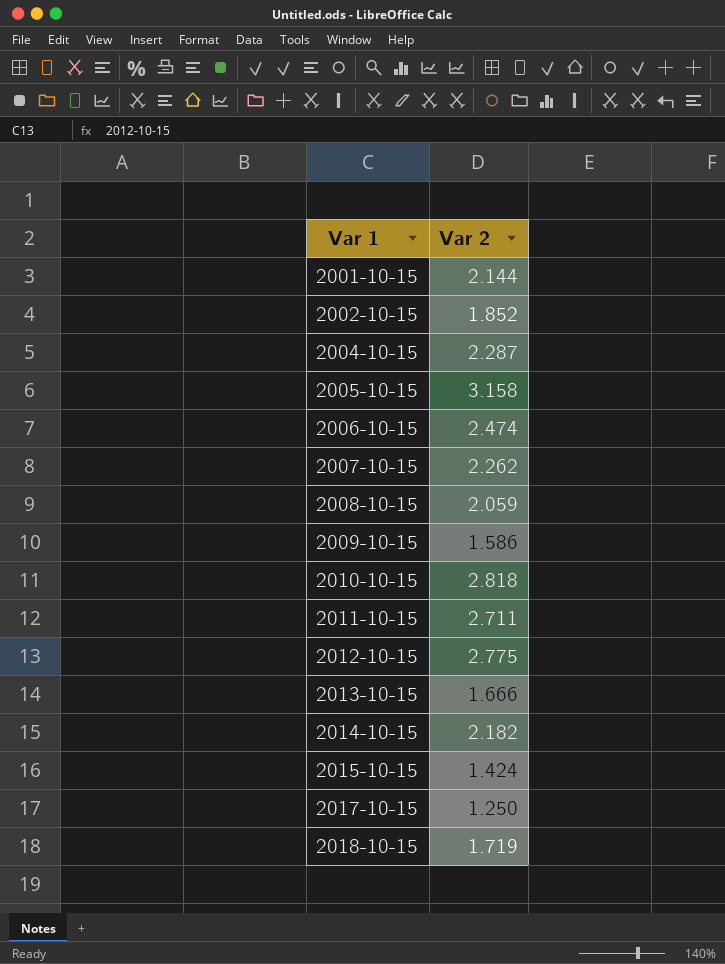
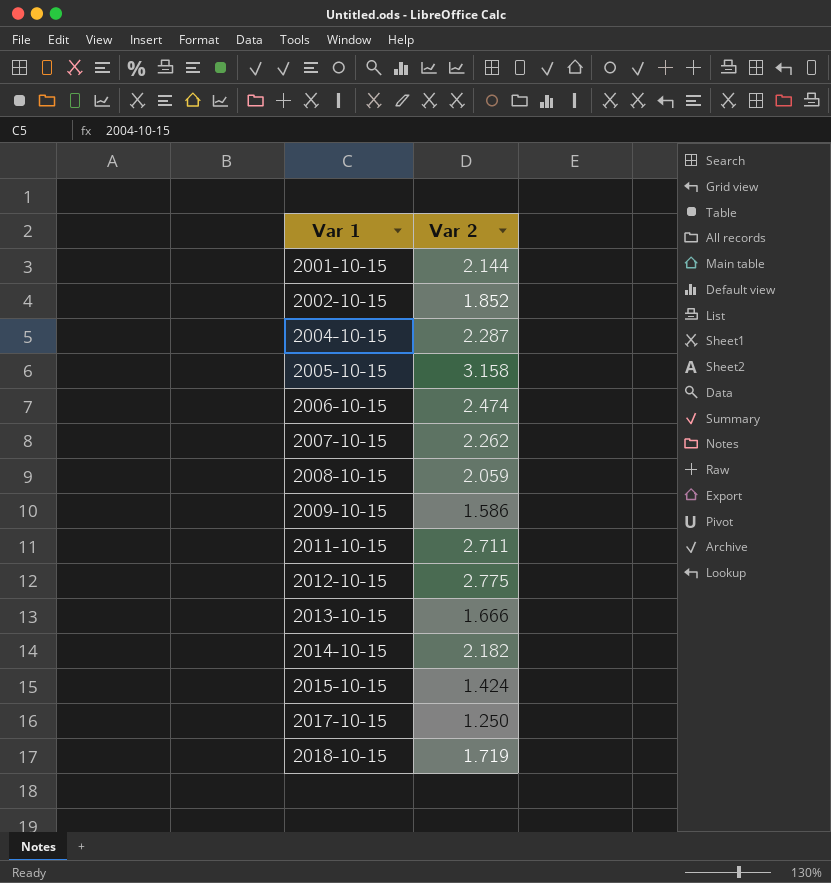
row 2010-10-15: 2.818 -> none

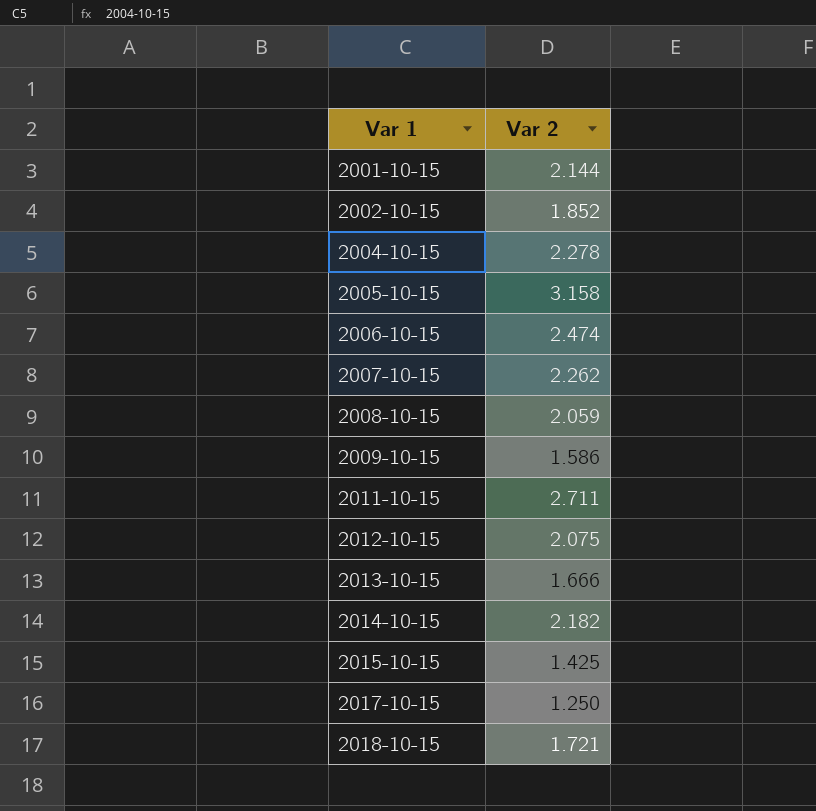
2004-10-15 | Var 2: 2.287 -> 2.278
2012-10-15 | Var 2: 2.775 -> 2.075
2015-10-15 | Var 2: 1.424 -> 1.425
2018-10-15 | Var 2: 1.719 -> 1.721

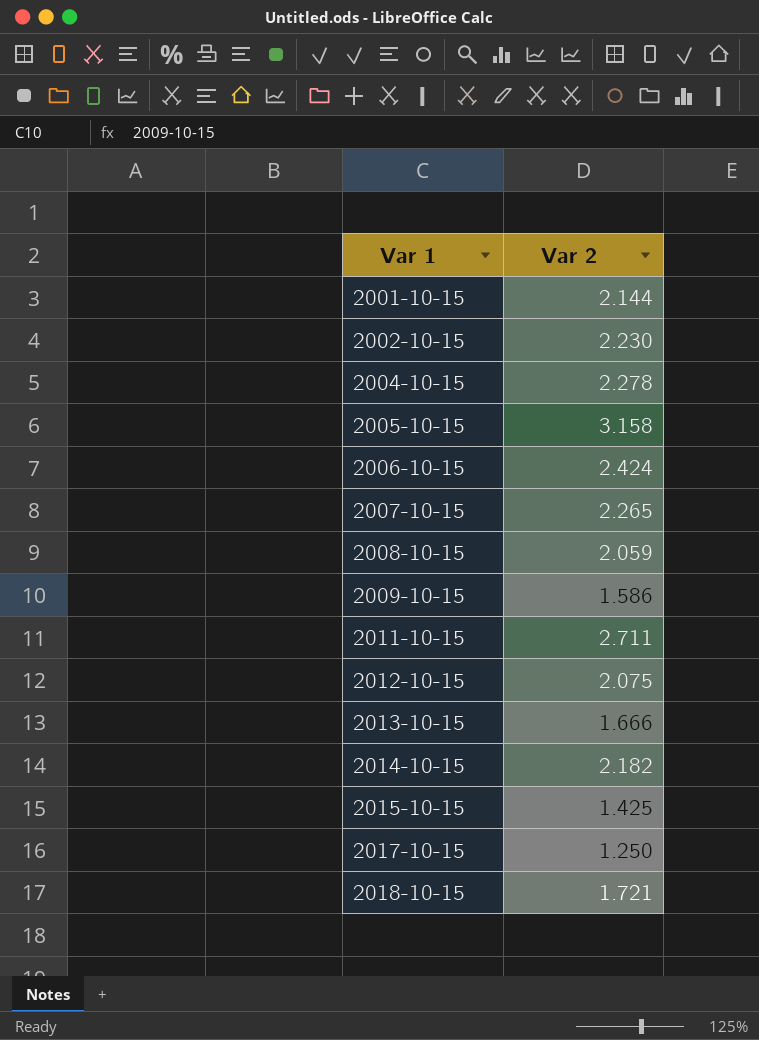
2002-10-15 | Var 2: 1.852 -> 2.230
2006-10-15 | Var 2: 2.474 -> 2.424
2007-10-15 | Var 2: 2.262 -> 2.265

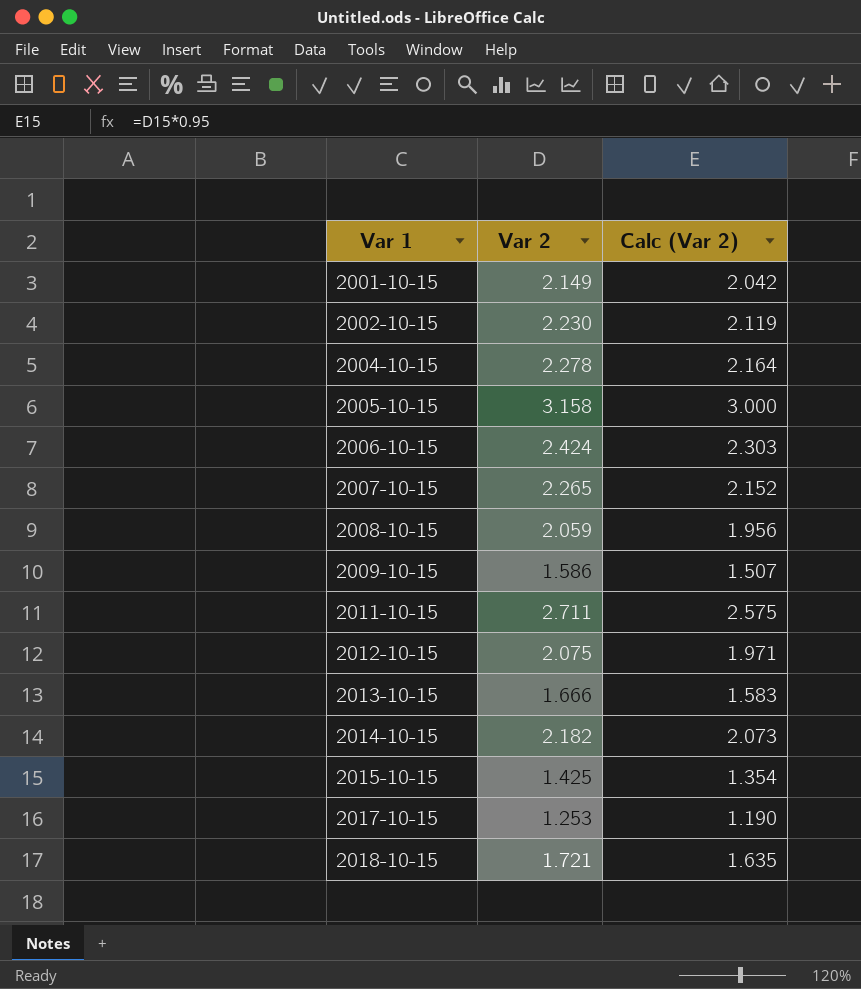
column Calc (Var 2) | formula: none -> [Var 2] * 0.95
2001-10-15 | Var 2: 2.144 -> 2.149
2017-10-15 | Var 2: 1.250 -> 1.253

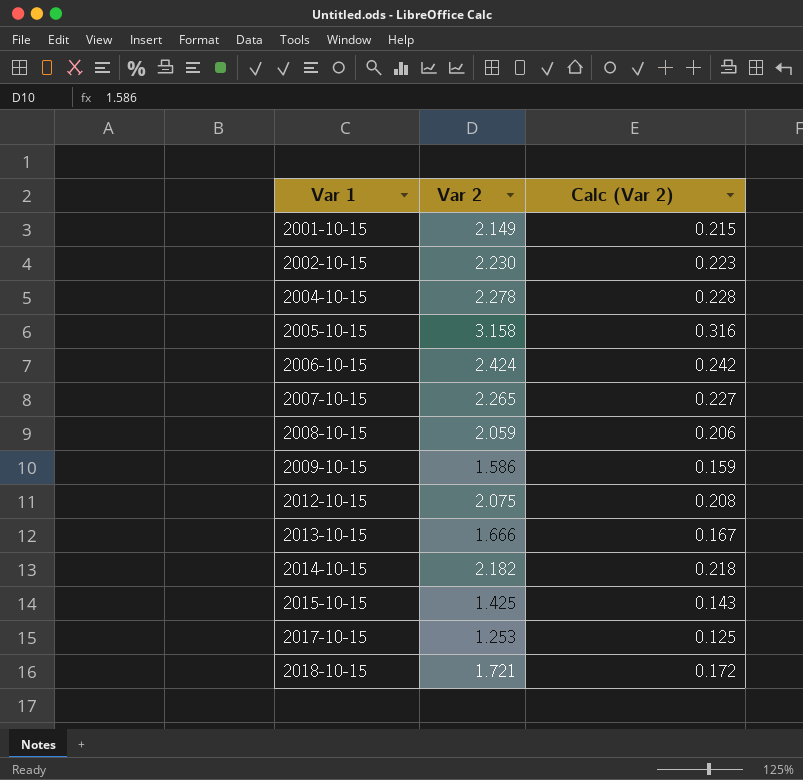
column Calc (Var 2) | formula: [Var 2] * 0.95 -> [Var 2] * 0.1
row 2011-10-15: 2.711 | 2.575 -> none

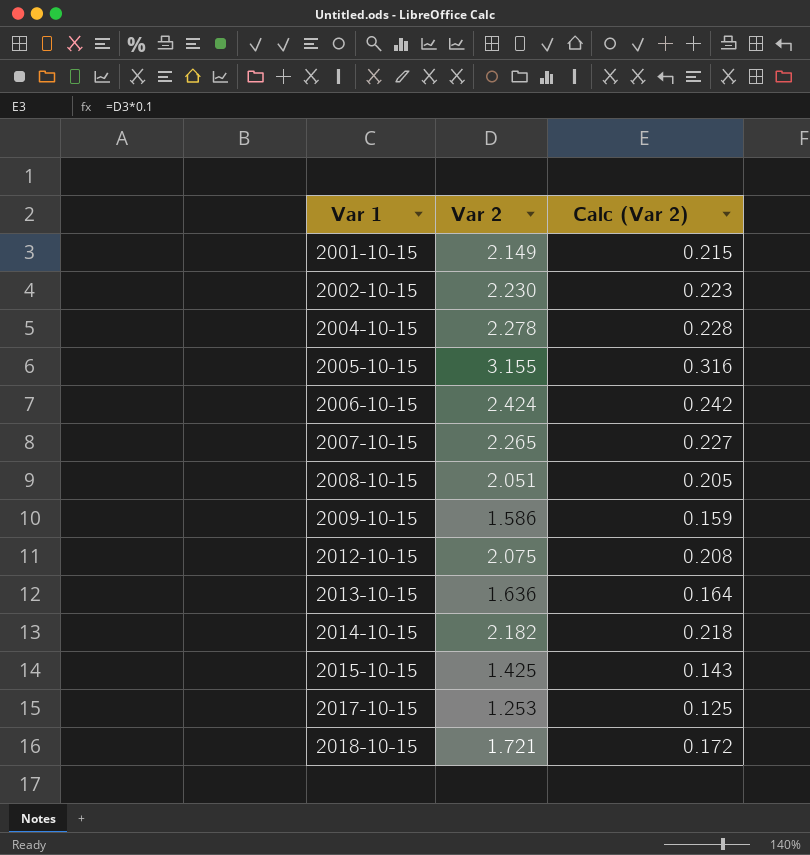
2005-10-15 | Var 2: 3.158 -> 3.155
2008-10-15 | Var 2: 2.059 -> 2.051
2008-10-15 | Calc (Var 2): 0.206 -> 0.205
2013-10-15 | Var 2: 1.666 -> 1.636
2013-10-15 | Calc (Var 2): 0.167 -> 0.164

